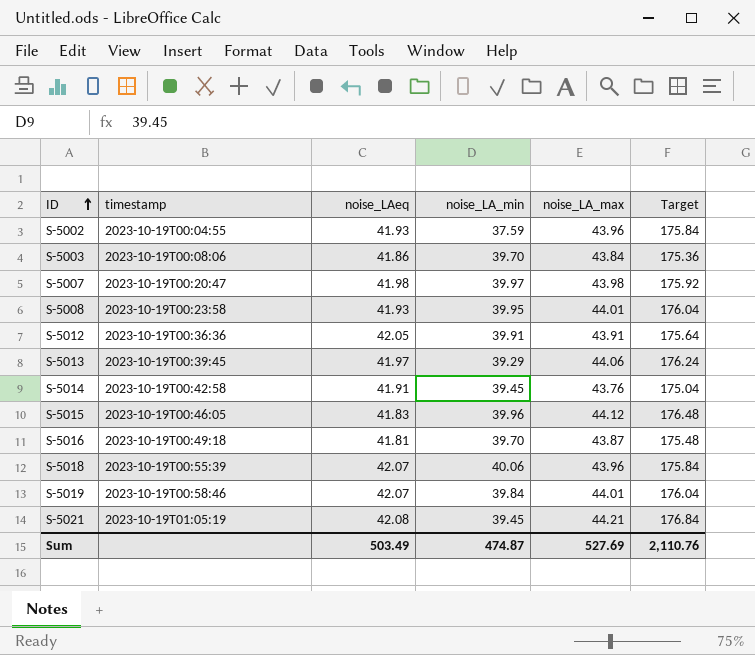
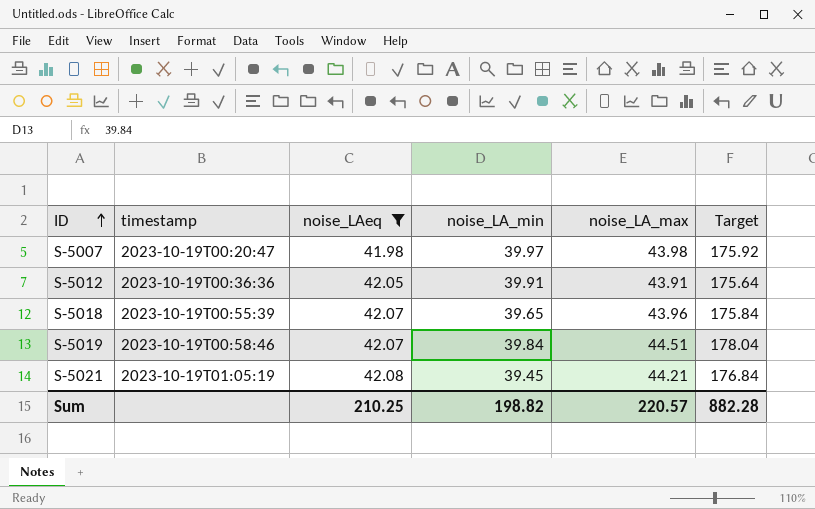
filter: none -> noise_LAeq >= 41.98
S-5018 | noise_LA_min: 40.06 -> 39.65
S-5019 | noise_LA_max: 44.01 -> 44.51
S-5019 | Target: 176.04 -> 178.04
Sum | noise_LAeq: 503.49 -> 210.25
Sum | noise_LA_min: 474.87 -> 198.82
Sum | noise_LA_max: 527.69 -> 220.57
Sum | Target: 2,110.76 -> 882.28

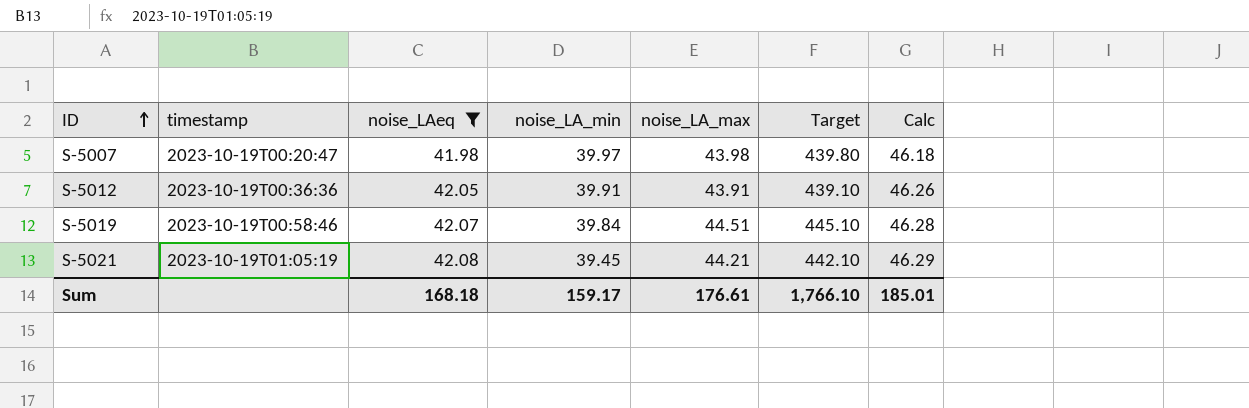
column Target | formula: [noise_LA_max] * 4 -> [noise_LA_max] * 10
column Calc | formula: none -> [noise_LAeq] * 1.1
row S-5018: 2023-10-19T00:55:39 | 42.07 | 39.65 | 43.96 | 175.84 -> none
Sum | noise_LAeq: 210.25 -> 168.18
Sum | noise_LA_min: 198.82 -> 159.17
Sum | noise_LA_max: 220.57 -> 176.61
Sum | Target: 882.28 -> 1,766.10

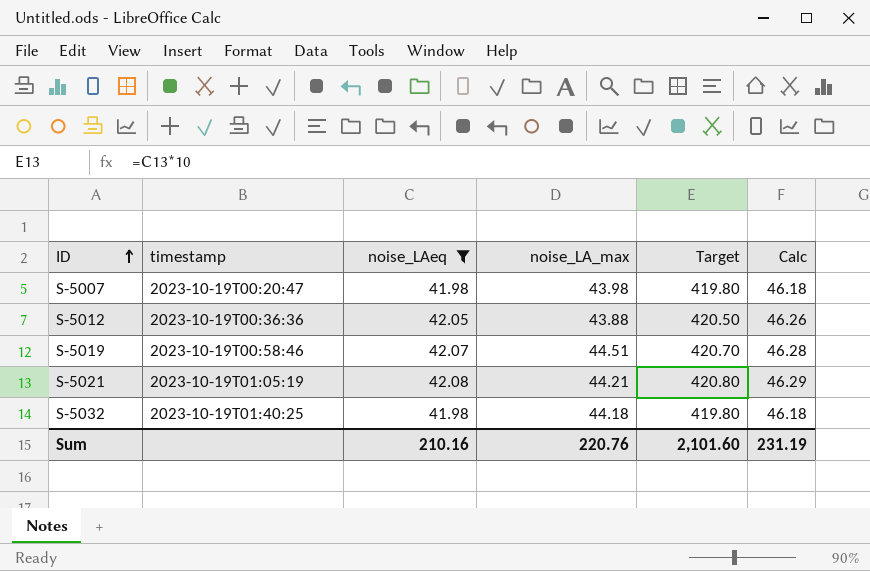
column noise_LA_min | position: 4 -> none
column Target | formula: [noise_LA_max] * 10 -> [noise_LAeq] * 10
S-5012 | noise_LA_max: 43.91 -> 43.88
row S-5032: none -> 2023-10-19T01:40:25 | 41.98 | 44.18 | 419.80 | 46.18
Sum | noise_LAeq: 168.18 -> 210.16
Sum | noise_LA_max: 176.61 -> 220.76
Sum | Target: 1,766.10 -> 2,101.60
Sum | Calc: 185.01 -> 231.19

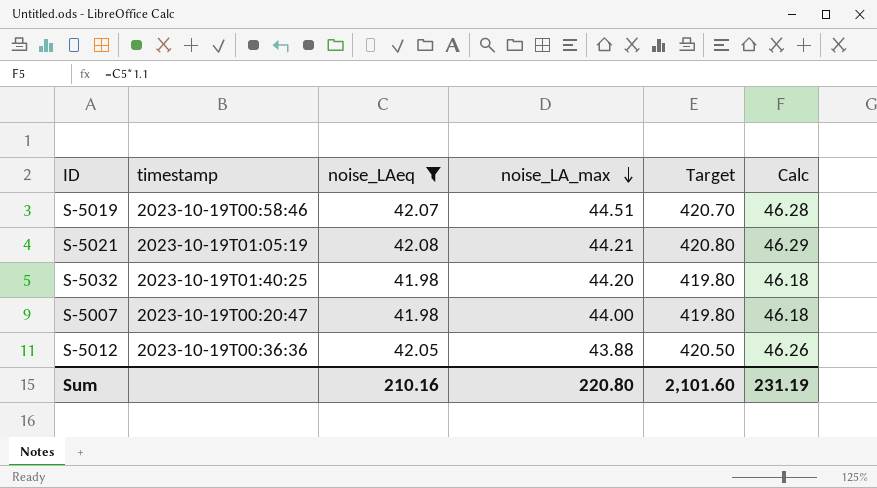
row order: ID ascending -> noise_LA_max descending
S-5032 | noise_LA_max: 44.18 -> 44.20
S-5007 | noise_LA_max: 43.98 -> 44.00
Sum | noise_LA_max: 220.76 -> 220.80

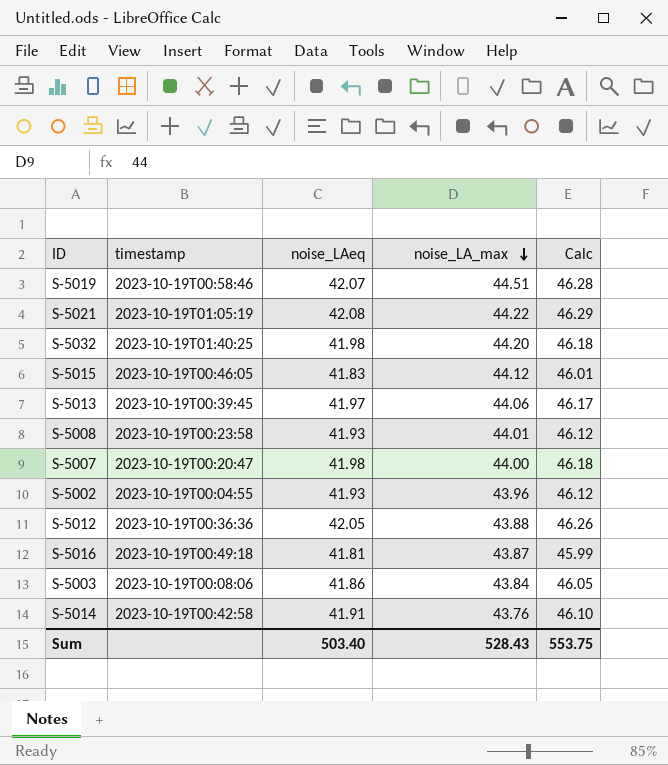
filter: noise_LAeq >= 41.98 -> none
column Target | formula: [noise_LAeq] * 10 -> none
S-5021 | noise_LA_max: 44.21 -> 44.22
Sum | noise_LAeq: 210.16 -> 503.40
Sum | noise_LA_max: 220.80 -> 528.43
Sum | Calc: 231.19 -> 553.75

